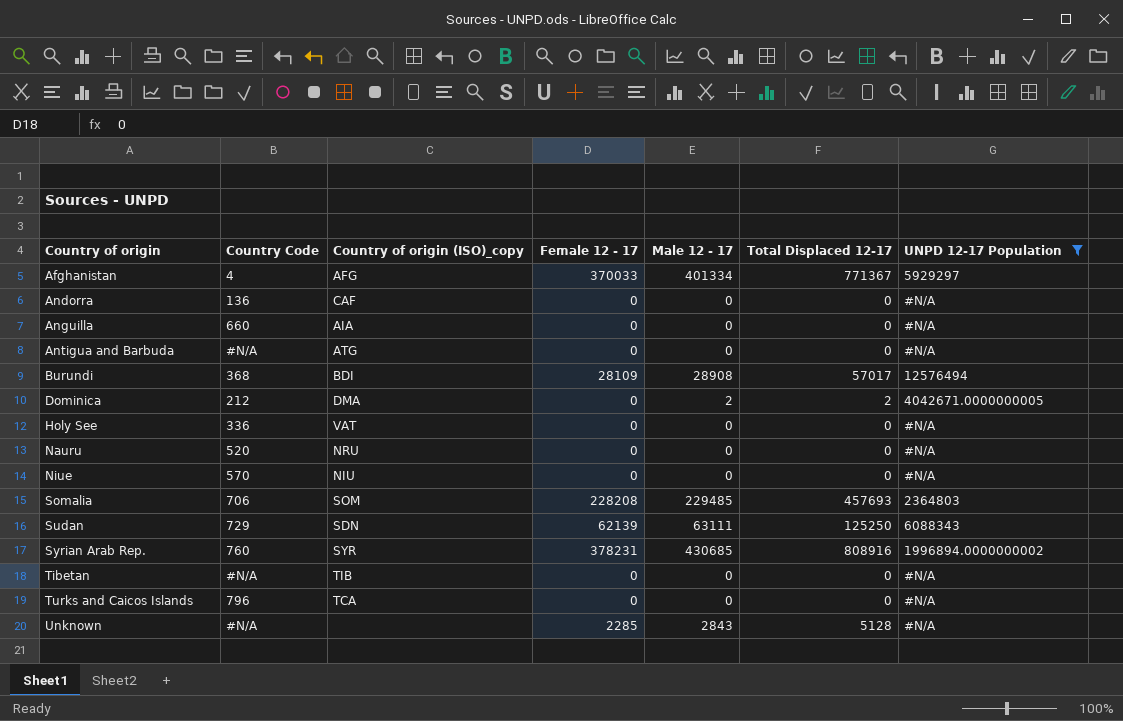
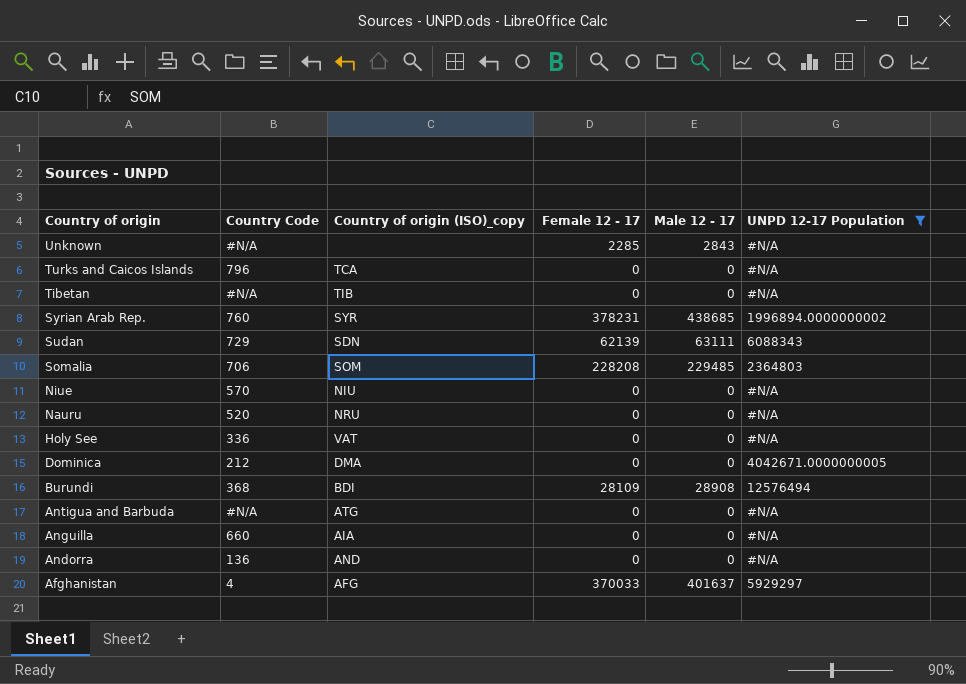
row order: Country of origin ascending -> Country of origin descending
column Total Displaced 12-17 | formula: [Female 12 - 17] + [Male 12 - 17] -> none
Syrian Arab Rep. | Male 12 - 17: 430685 -> 438685
Dominica | Male 12 - 17: 2 -> 0
Andorra | Country of origin (ISO)_copy: CAF -> AND
Afghanistan | Male 12 - 17: 401334 -> 401637

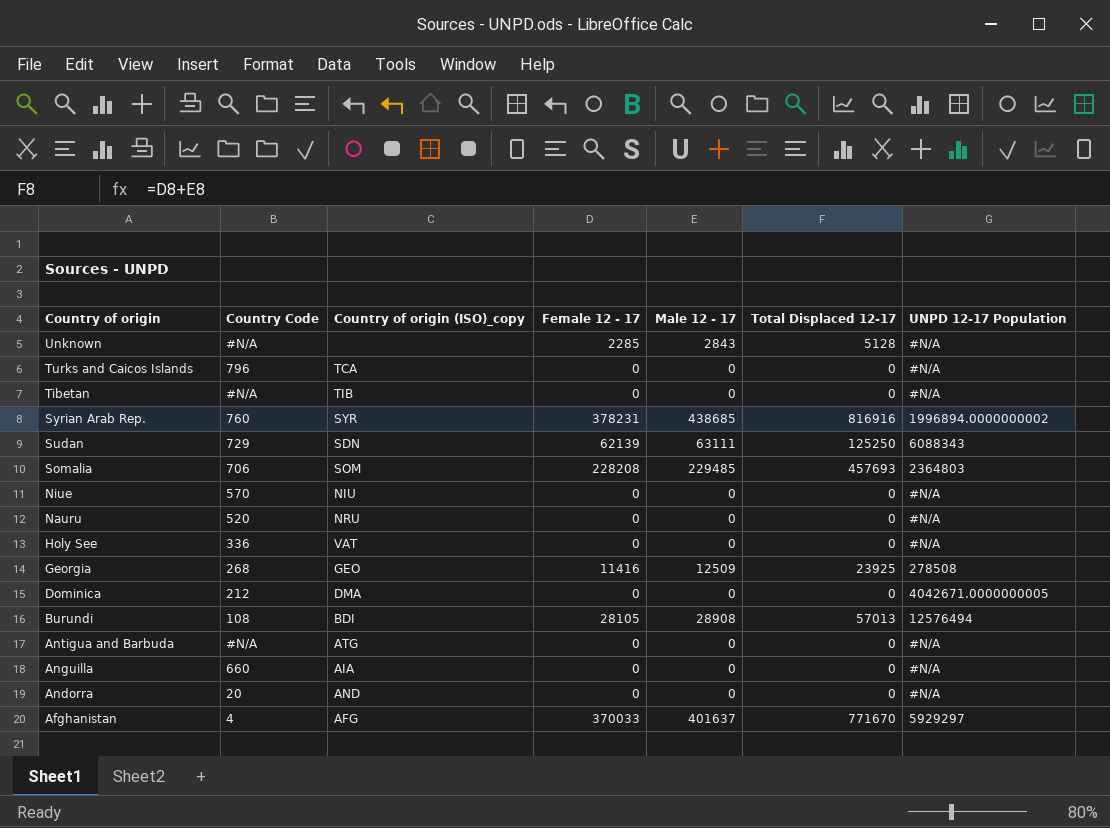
filter: UNPD 12-17 Population != 278508 -> none
column Total Displaced 12-17 | formula: none -> [Female 12 - 17] + [Male 12 - 17]
Burundi | Country Code: 368 -> 108
Burundi | Female 12 - 17: 28109 -> 28105
Andorra | Country Code: 136 -> 20

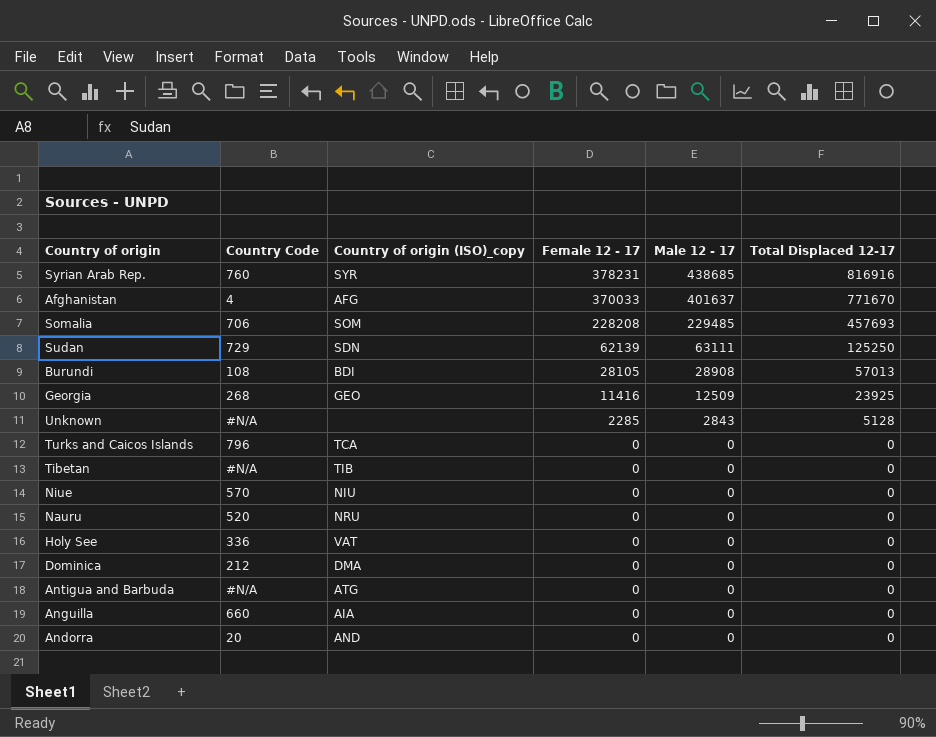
row order: Country of origin descending -> Female 12 - 17 descending
column UNPD 12-17 Population | position: 7 -> none

